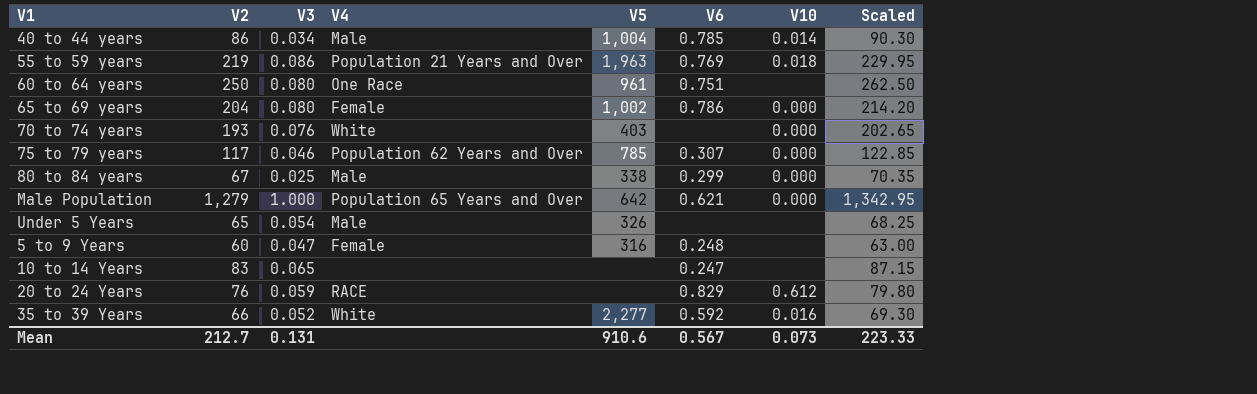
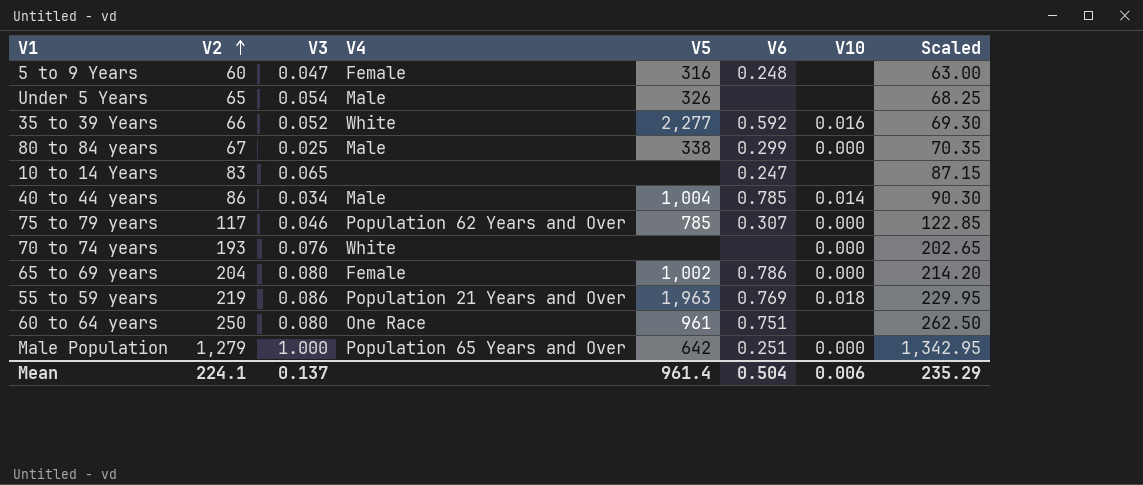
row order: none -> V2 ascending
row 20 to 24 Years: 76 | 0.059 | RACE | none | 0.829 | 0.612 | 79.80 -> none
70 to 74 years | V5: 403 -> none
Male Population | V6: 0.621 -> 0.251
Mean | V2: 212.7 -> 224.1
Mean | V3: 0.131 -> 0.137
Mean | V5: 910.6 -> 961.4
Mean | V6: 0.567 -> 0.504
Mean | V10: 0.073 -> 0.006
Mean | Scaled: 223.33 -> 235.29

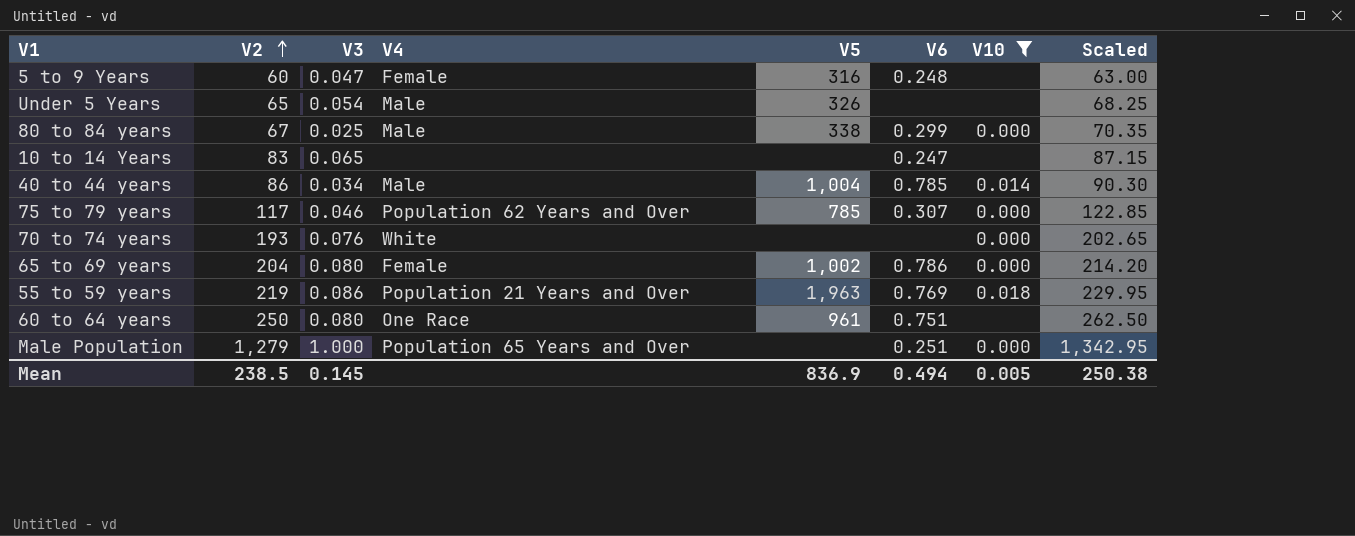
filter: none -> V10 != 0.016
Male Population | V5: 642 -> none
Mean | V2: 224.1 -> 238.5
Mean | V3: 0.137 -> 0.145
Mean | V5: 961.4 -> 836.9
Mean | V6: 0.504 -> 0.494
Mean | V10: 0.006 -> 0.005
Mean | Scaled: 235.29 -> 250.38

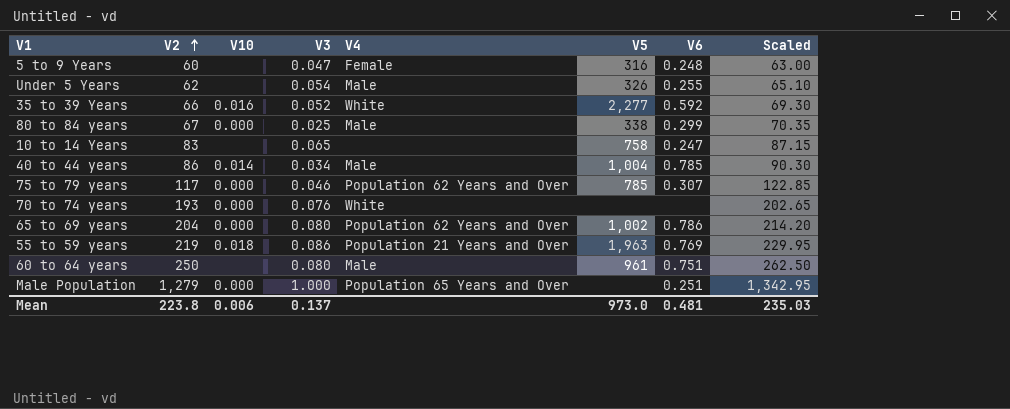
filter: V10 != 0.016 -> none
column V10 | position: 7 -> 3
Under 5 Years | V2: 65 -> 62
Under 5 Years | V6: none -> 0.255
Under 5 Years | Scaled: 68.25 -> 65.10
10 to 14 Years | V5: none -> 758
65 to 69 years | V4: Female -> Population 62 Years and Over
60 to 64 years | V4: One Race -> Male
Mean | V2: 238.5 -> 223.8
Mean | V10: 0.005 -> 0.006
Mean | V3: 0.145 -> 0.137
Mean | V5: 836.9 -> 973.0
Mean | V6: 0.494 -> 0.481
Mean | Scaled: 250.38 -> 235.03

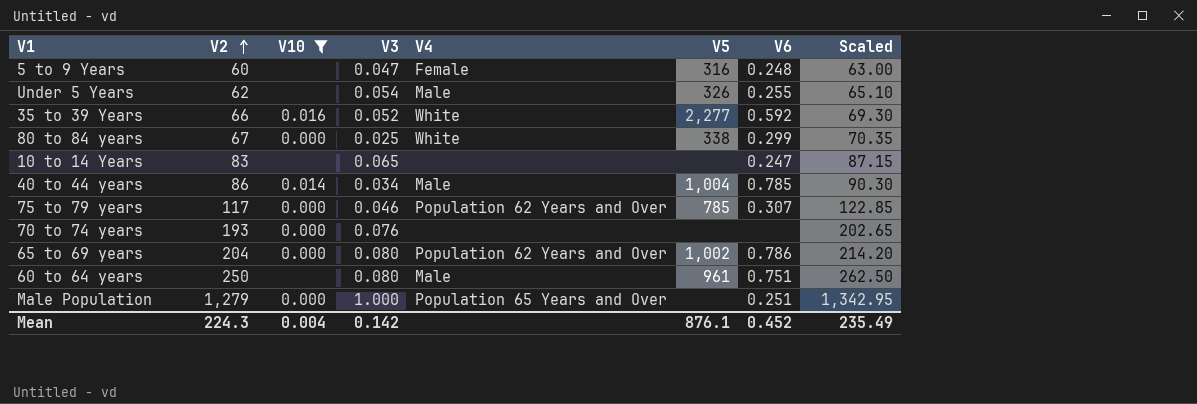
filter: none -> V10 != 0.018
80 to 84 years | V4: Male -> White
10 to 14 Years | V5: 758 -> none
70 to 74 years | V4: White -> none
Mean | V2: 223.8 -> 224.3
Mean | V10: 0.006 -> 0.004
Mean | V3: 0.137 -> 0.142
Mean | V5: 973.0 -> 876.1
Mean | V6: 0.481 -> 0.452
Mean | Scaled: 235.03 -> 235.49

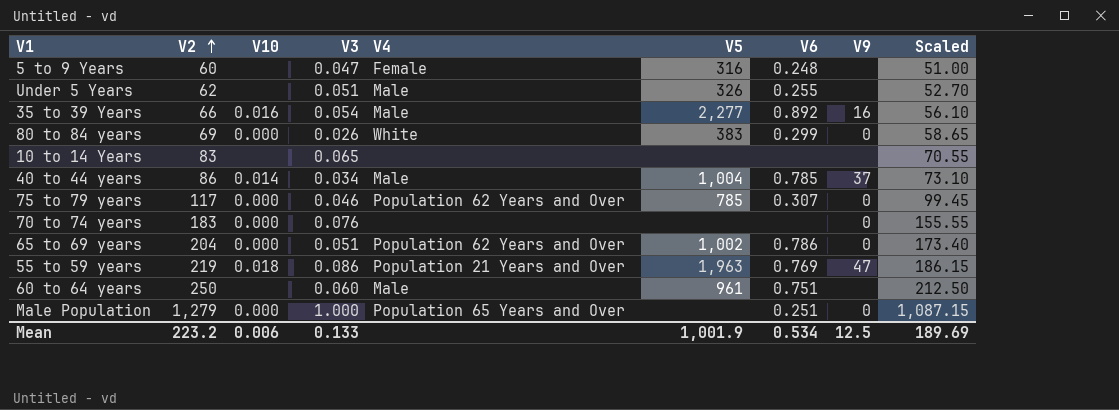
filter: V10 != 0.018 -> none
column V9 | position: none -> 8
column Scaled | formula: [V2] * 1.05 -> [V2] * 0.85
Under 5 Years | V3: 0.054 -> 0.051
35 to 39 Years | V3: 0.052 -> 0.054
35 to 39 Years | V4: White -> Male
35 to 39 Years | V6: 0.592 -> 0.892
80 to 84 years | V2: 67 -> 69
80 to 84 years | V3: 0.025 -> 0.026
80 to 84 years | V5: 338 -> 383
10 to 14 Years | V6: 0.247 -> none
70 to 74 years | V2: 193 -> 183
65 to 69 years | V3: 0.080 -> 0.051
60 to 64 years | V3: 0.080 -> 0.060
Mean | V2: 224.3 -> 223.2
Mean | V10: 0.004 -> 0.006
Mean | V3: 0.142 -> 0.133
Mean | V5: 876.1 -> 1,001.9
Mean | V6: 0.452 -> 0.534
Mean | Scaled: 235.49 -> 189.69

